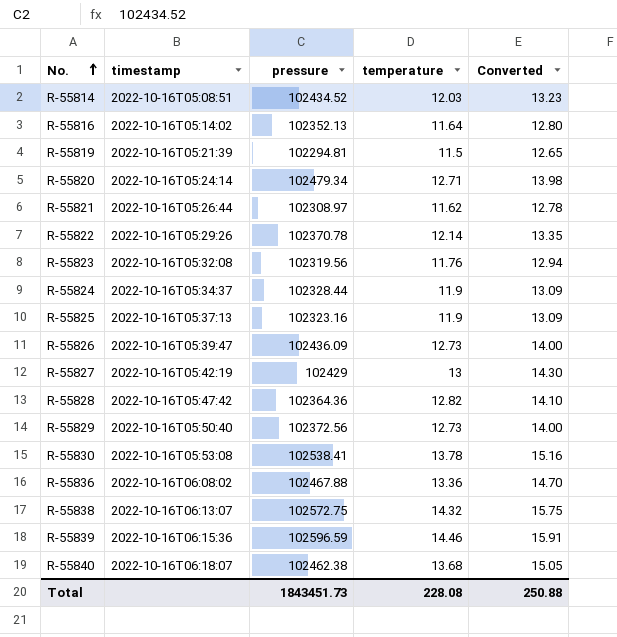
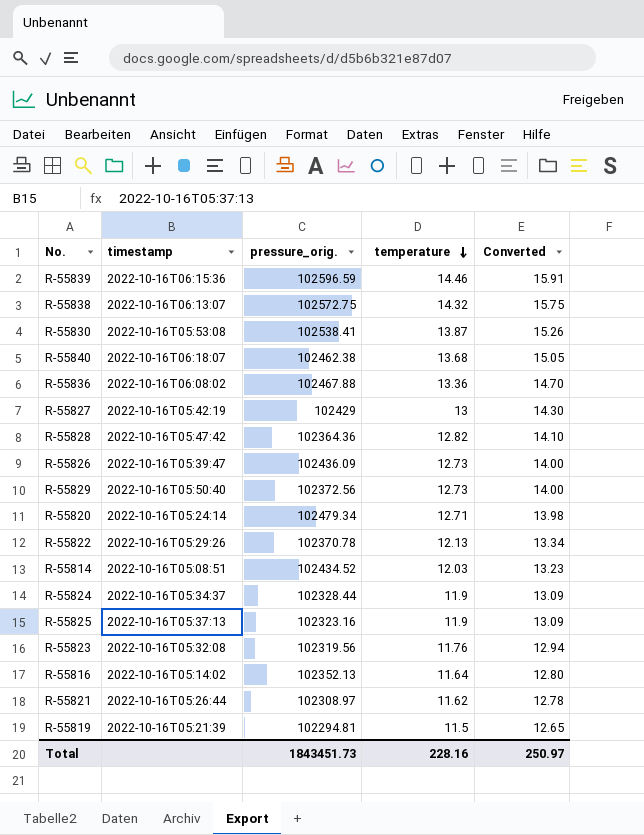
row order: No. ascending -> temperature descending
column name: pressure -> pressure_orig.
R-55830 | temperature: 13.78 -> 13.87
R-55830 | Converted: 15.16 -> 15.26
R-55822 | temperature: 12.14 -> 12.13
R-55822 | Converted: 13.35 -> 13.34
Total | temperature: 228.08 -> 228.16
Total | Converted: 250.88 -> 250.97

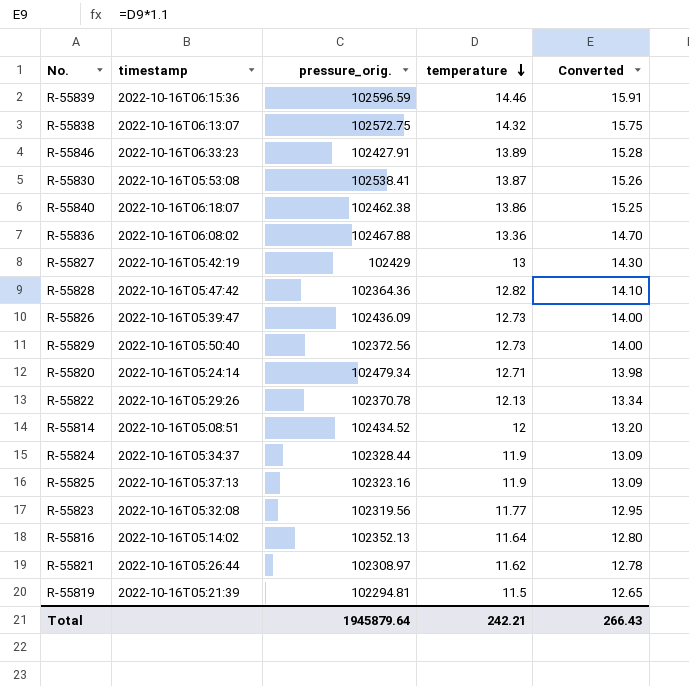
row R-55846: none -> 2022-10-16T06:33:23 | 102427.91 | 13.89 | 15.28
R-55840 | temperature: 13.68 -> 13.86
R-55840 | Converted: 15.05 -> 15.25
R-55814 | temperature: 12.03 -> 12
R-55814 | Converted: 13.23 -> 13.20
R-55823 | temperature: 11.76 -> 11.77
R-55823 | Converted: 12.94 -> 12.95
Total | pressure_orig.: 1843451.73 -> 1945879.64
Total | temperature: 228.16 -> 242.21
Total | Converted: 250.97 -> 266.43

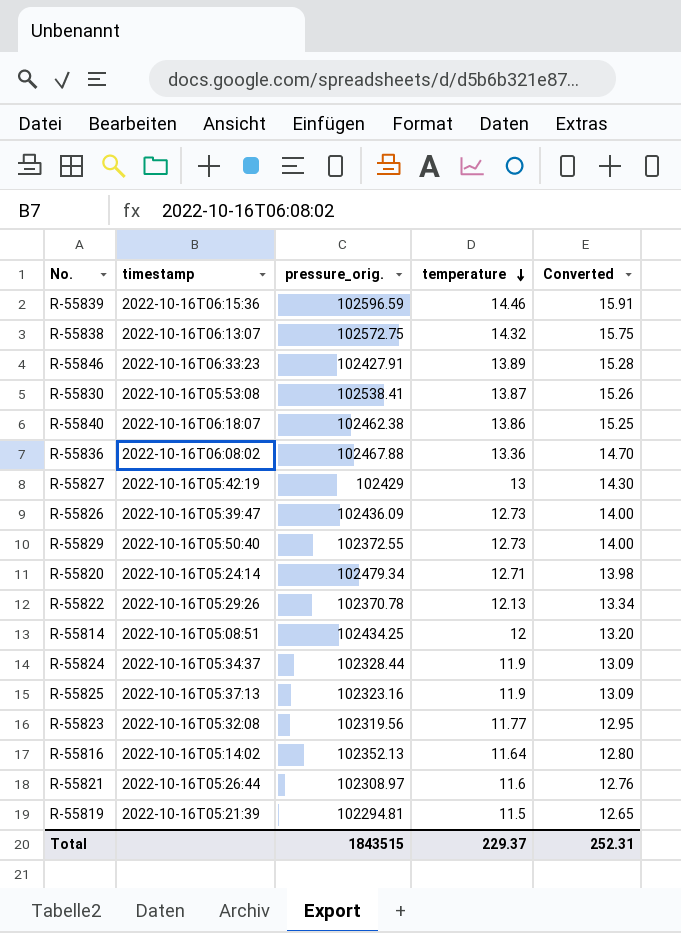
row R-55828: 2022-10-16T05:47:42 | 102364.36 | 12.82 | 14.10 -> none
R-55829 | pressure_orig.: 102372.56 -> 102372.55
R-55814 | pressure_orig.: 102434.52 -> 102434.25
R-55821 | temperature: 11.62 -> 11.6
R-55821 | Converted: 12.78 -> 12.76
Total | pressure_orig.: 1945879.64 -> 1843515
Total | temperature: 242.21 -> 229.37
Total | Converted: 266.43 -> 252.31

